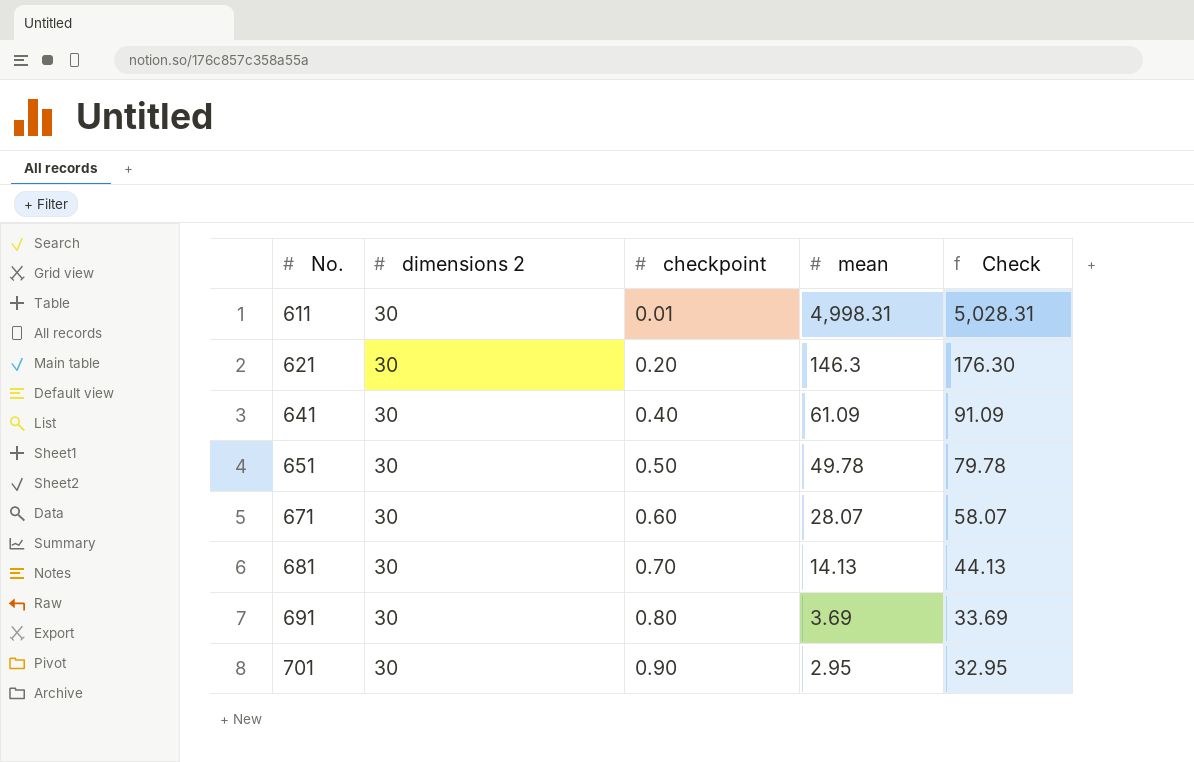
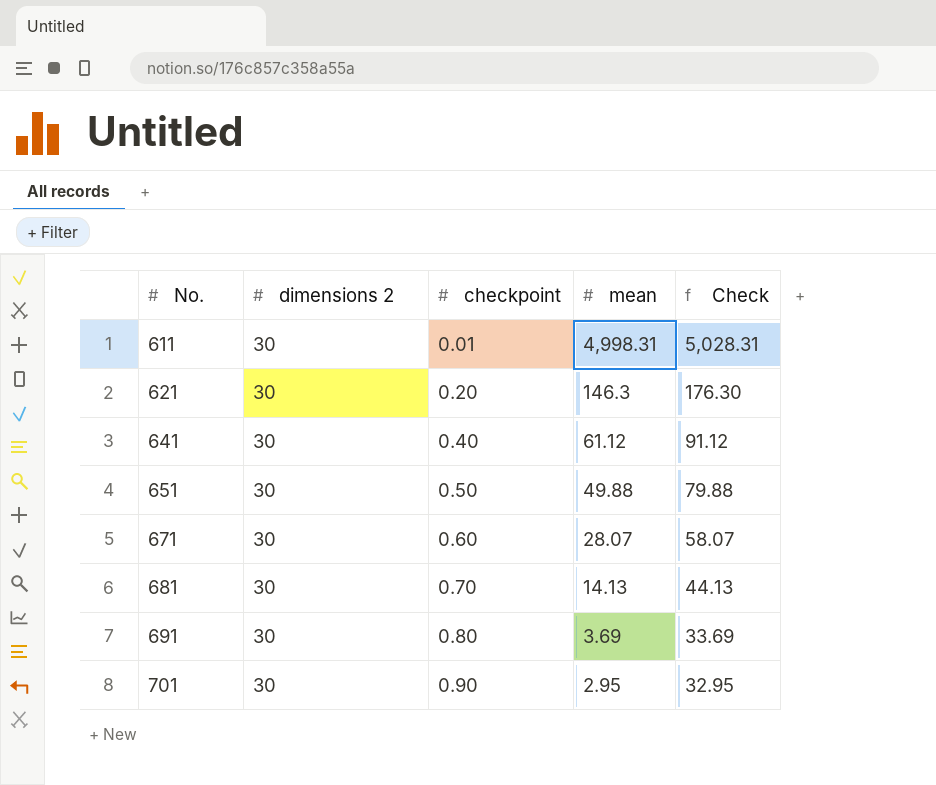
641 | mean: 61.09 -> 61.12
641 | Check: 91.09 -> 91.12
651 | mean: 49.78 -> 49.88
651 | Check: 79.78 -> 79.88

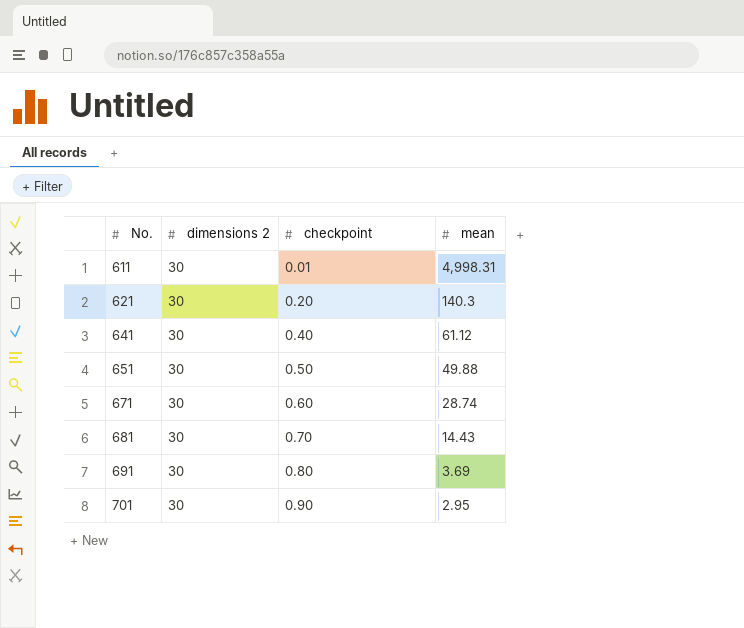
column Check | formula: [dimensions 2] + [mean] -> none
621 | mean: 146.3 -> 140.3
671 | mean: 28.07 -> 28.74
681 | mean: 14.13 -> 14.43

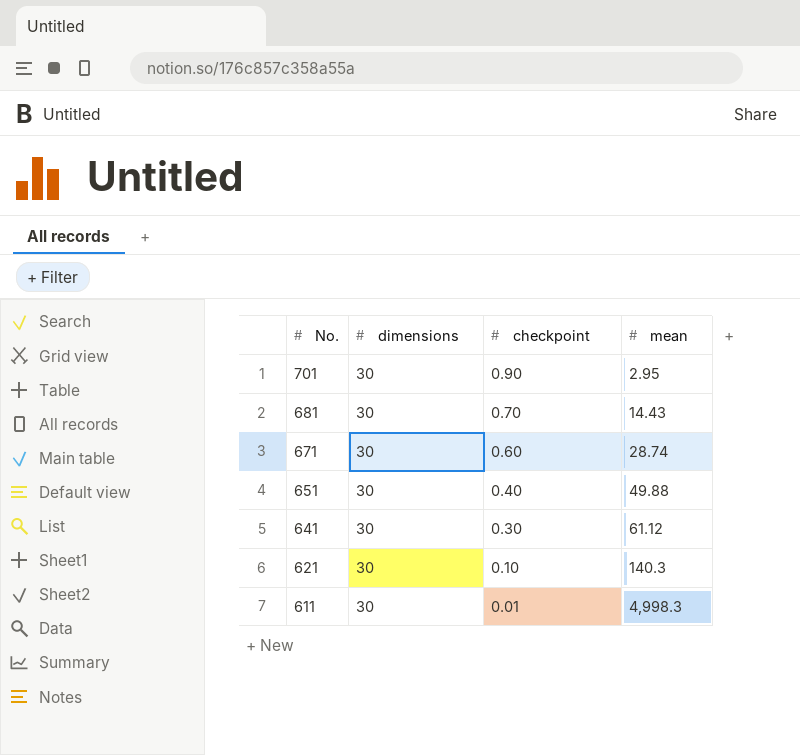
row order: No. ascending -> No. descending
column name: dimensions 2 -> dimensions
row 691: 30 | 0.80 | 3.69 -> none
651 | checkpoint: 0.50 -> 0.40
641 | checkpoint: 0.40 -> 0.30
621 | checkpoint: 0.20 -> 0.10
611 | mean: 4,998.31 -> 4,998.3

